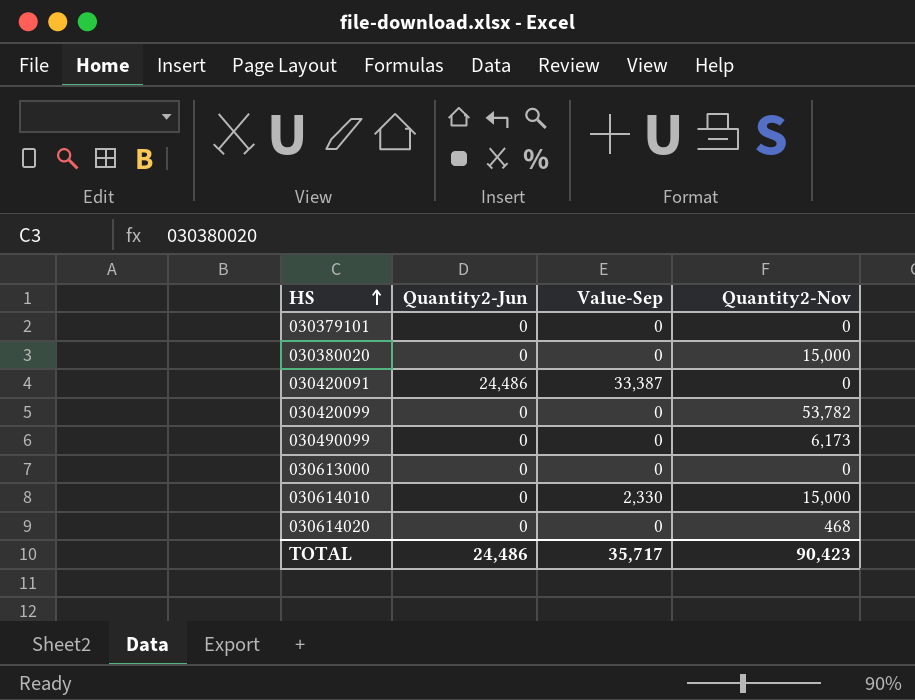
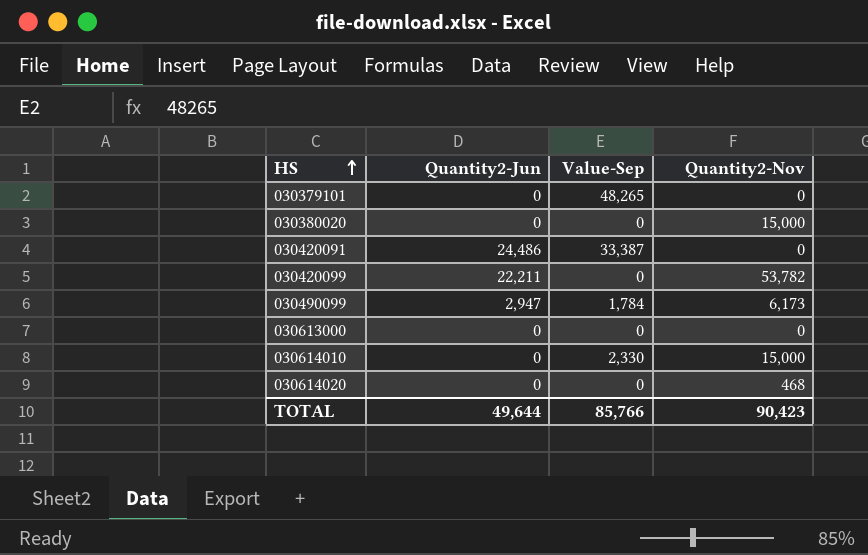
030379101 | Value-Sep: 0 -> 48,265
030420099 | Quantity2-Jun: 0 -> 22,211
030490099 | Quantity2-Jun: 0 -> 2,947
030490099 | Value-Sep: 0 -> 1,784
TOTAL | Quantity2-Jun: 24,486 -> 49,644
TOTAL | Value-Sep: 35,717 -> 85,766

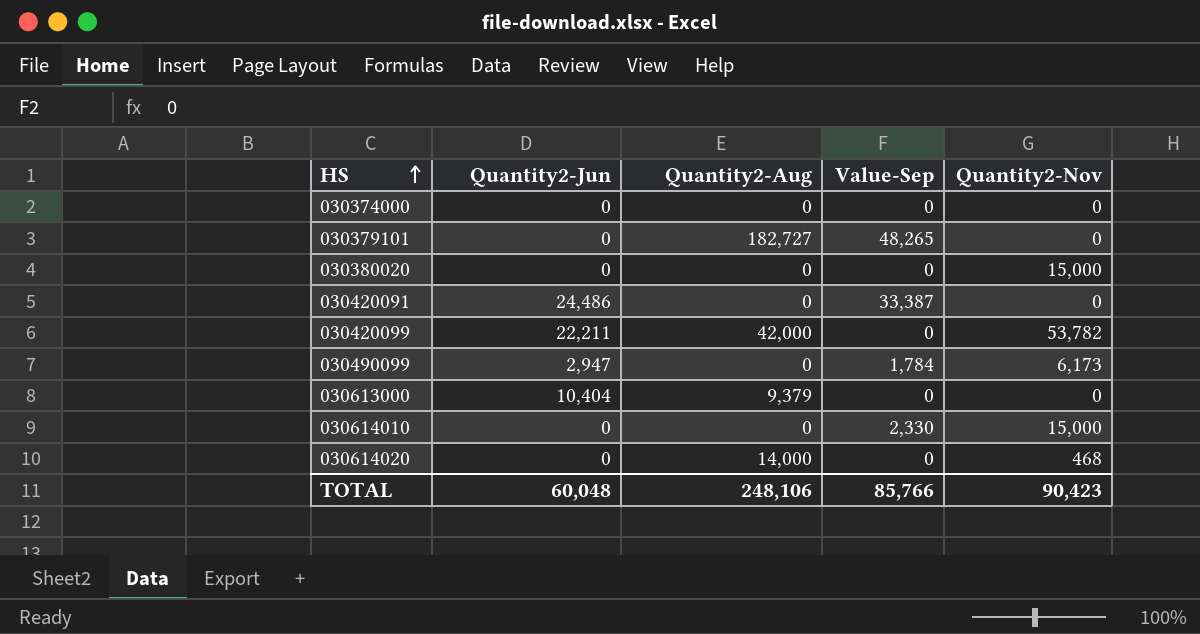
column Quantity2-Aug | position: none -> 3
row 030374000: none -> 0 | 0 | 0 | 0
030613000 | Quantity2-Jun: 0 -> 10,404
TOTAL | Quantity2-Jun: 49,644 -> 60,048

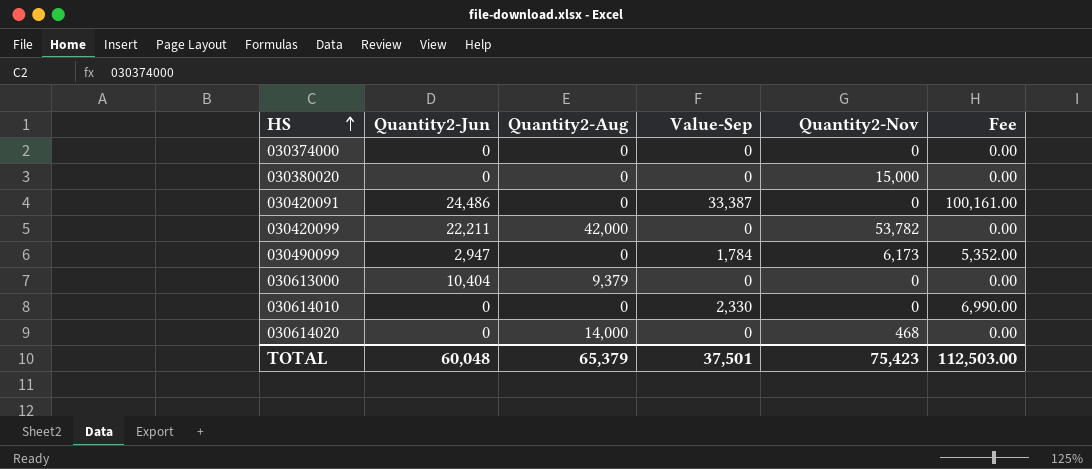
column Fee | formula: none -> [Value-Sep] * 3
row 030379101: 0 | 182,727 | 48,265 | 0 -> none
030614010 | Quantity2-Nov: 15,000 -> 0
TOTAL | Quantity2-Aug: 248,106 -> 65,379
TOTAL | Value-Sep: 85,766 -> 37,501
TOTAL | Quantity2-Nov: 90,423 -> 75,423

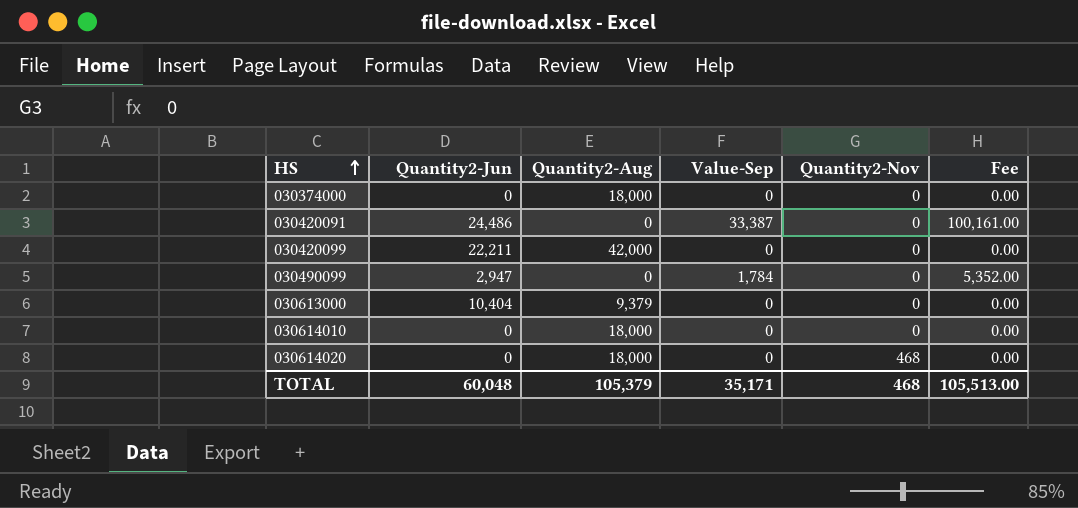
row 030380020: 0 | 0 | 0 | 15,000 | 0.00 -> none
030374000 | Quantity2-Aug: 0 -> 18,000
030420099 | Quantity2-Nov: 53,782 -> 0
030490099 | Quantity2-Nov: 6,173 -> 0
030614010 | Quantity2-Aug: 0 -> 18,000
030614010 | Value-Sep: 2,330 -> 0
030614010 | Fee: 6,990.00 -> 0.00
030614020 | Quantity2-Aug: 14,000 -> 18,000
TOTAL | Quantity2-Aug: 65,379 -> 105,379
TOTAL | Value-Sep: 37,501 -> 35,171
TOTAL | Quantity2-Nov: 75,423 -> 468
TOTAL | Fee: 112,503.00 -> 105,513.00

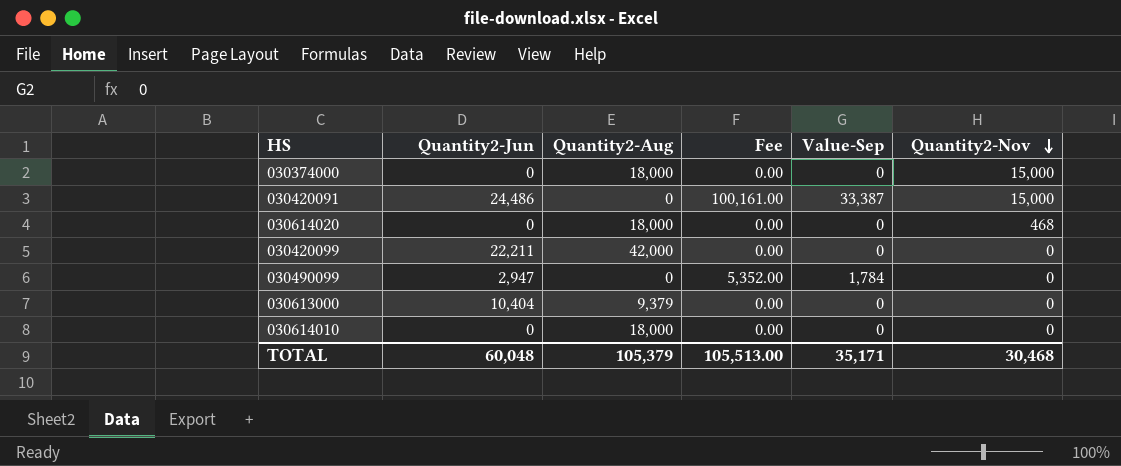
row order: HS ascending -> Quantity2-Nov descending
column Fee | position: 6 -> 4
030374000 | Quantity2-Nov: 0 -> 15,000
030420091 | Quantity2-Nov: 0 -> 15,000
TOTAL | Quantity2-Nov: 468 -> 30,468

